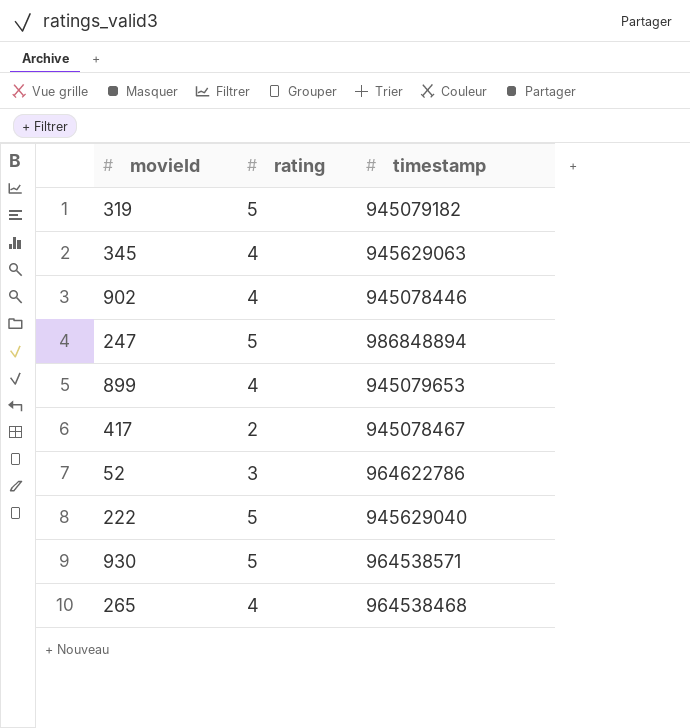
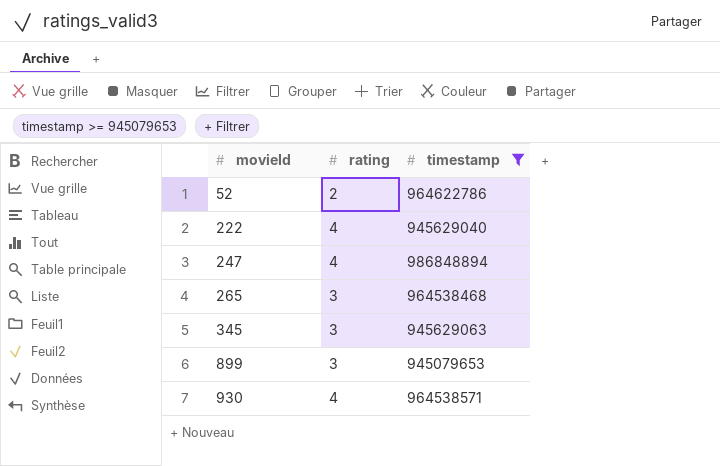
filter: none -> timestamp >= 945079653
row order: none -> movieId ascending
52 | rating: 3 -> 2
222 | rating: 5 -> 4
247 | rating: 5 -> 4
265 | rating: 4 -> 3
345 | rating: 4 -> 3
899 | rating: 4 -> 3
930 | rating: 5 -> 4

